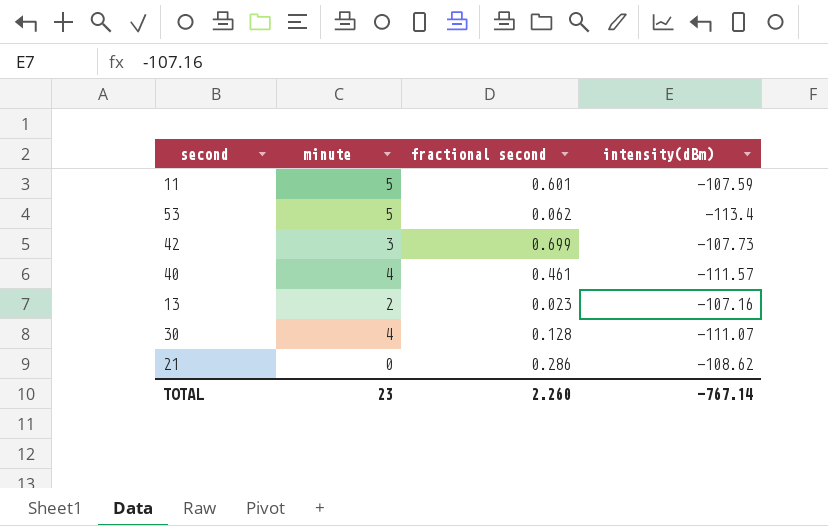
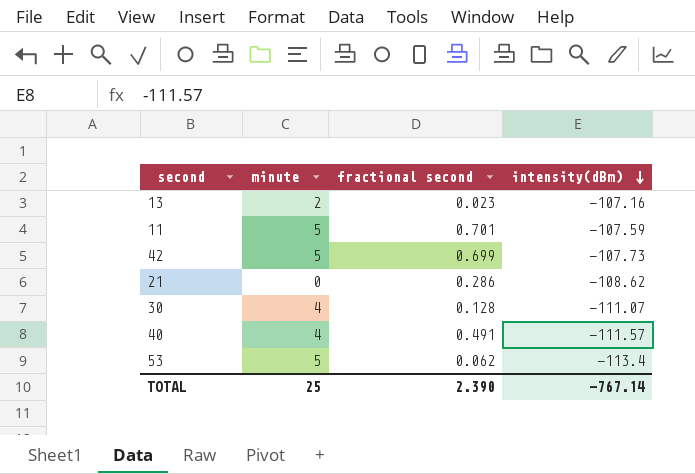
row order: none -> intensity(dBm) descending
11 | fractional second: 0.601 -> 0.701
42 | minute: 3 -> 5
40 | fractional second: 0.461 -> 0.491
TOTAL | minute: 23 -> 25
TOTAL | fractional second: 2.260 -> 2.390

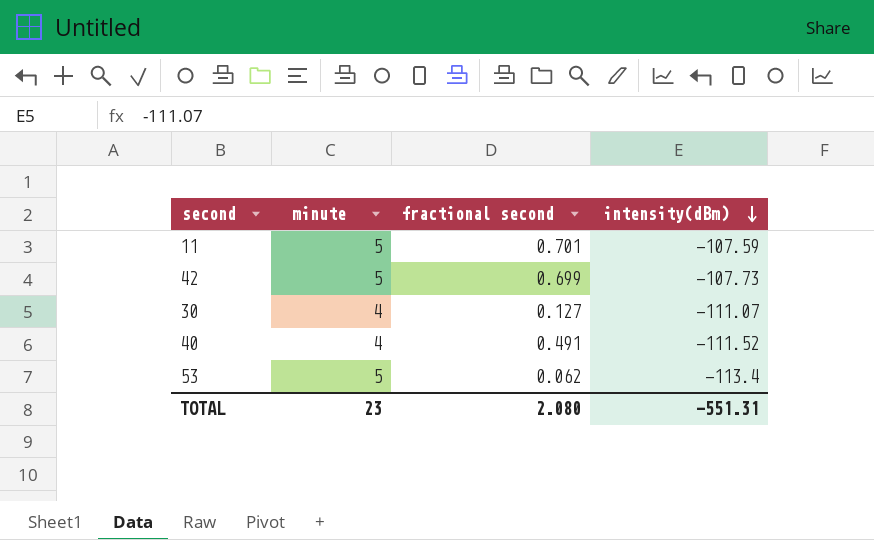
row 13: 2 | 0.023 | -107.16 -> none
row 21: 0 | 0.286 | -108.62 -> none
30 | fractional second: 0.128 -> 0.127
40 | intensity(dBm): -111.57 -> -111.52
TOTAL | minute: 25 -> 23
TOTAL | fractional second: 2.390 -> 2.080
TOTAL | intensity(dBm): -767.14 -> -551.31

